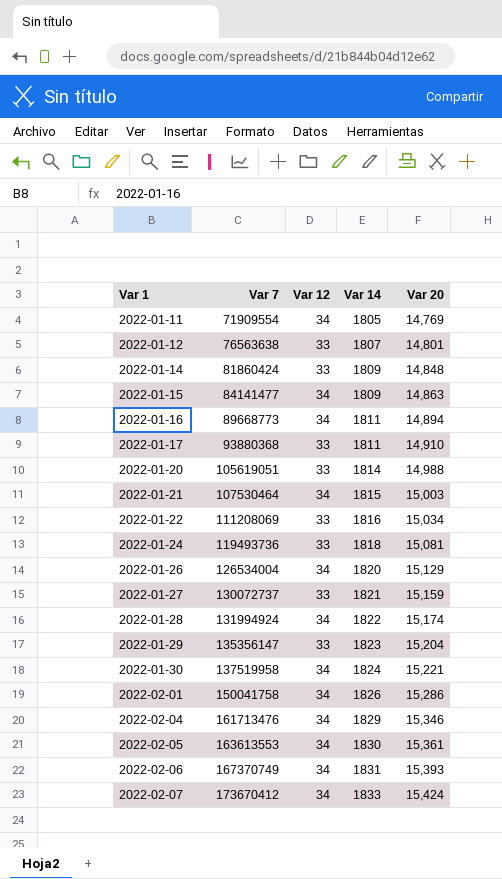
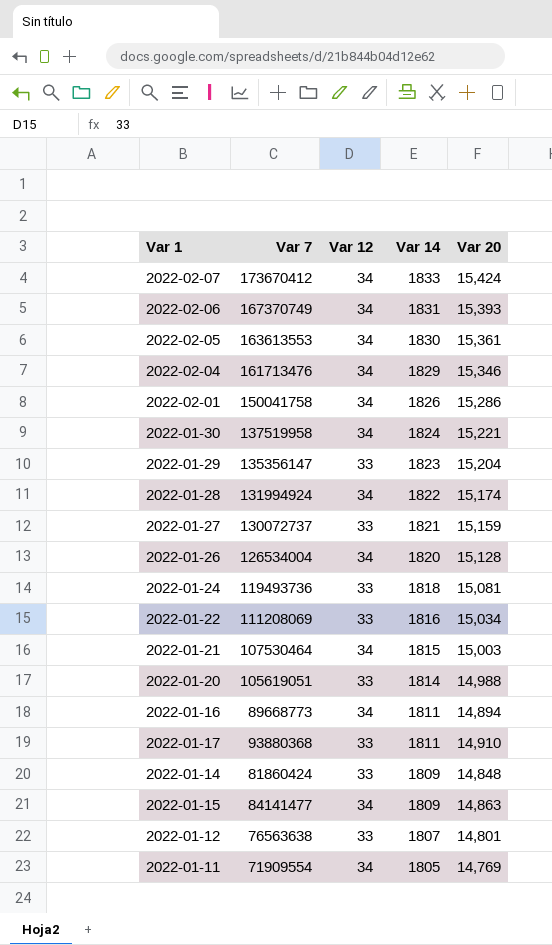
row order: Var 1 ascending -> Var 14 descending
2022-01-26 | Var 20: 15,129 -> 15,128

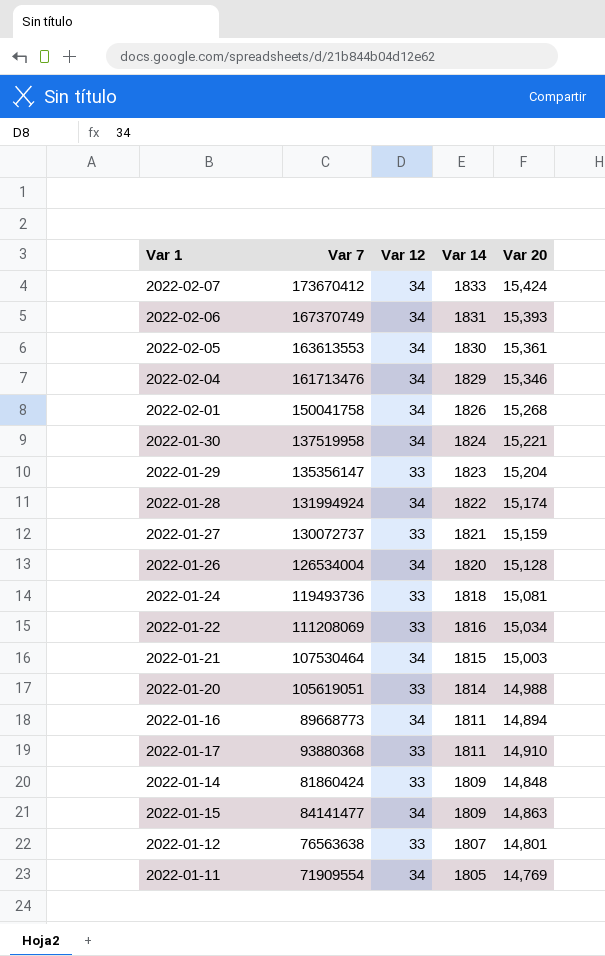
2022-02-01 | Var 20: 15,286 -> 15,268

